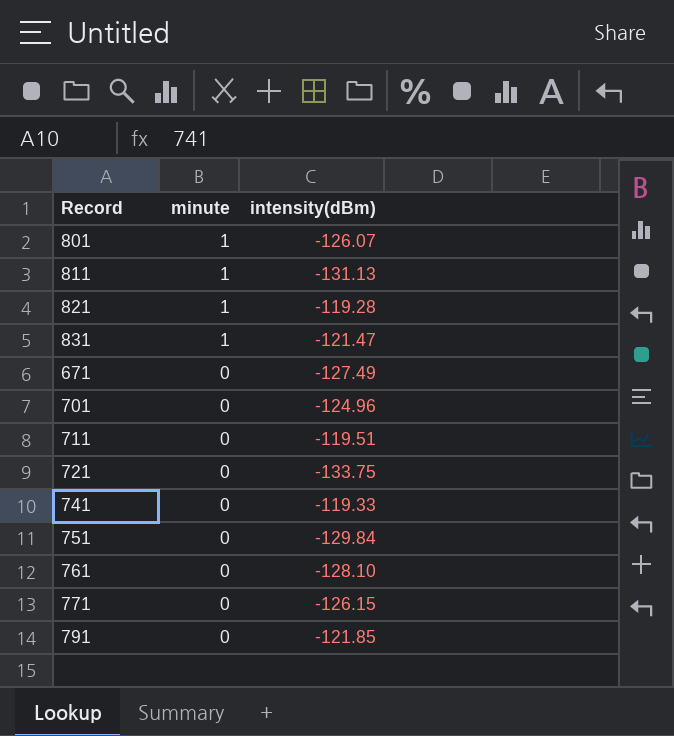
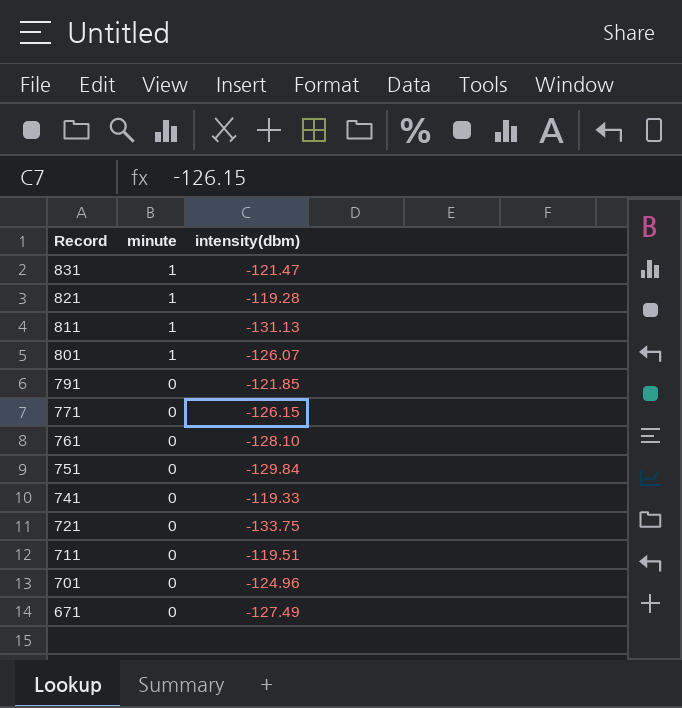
row order: minute descending -> Record descending
column name: intensity(dBm) -> intensity(dbm)

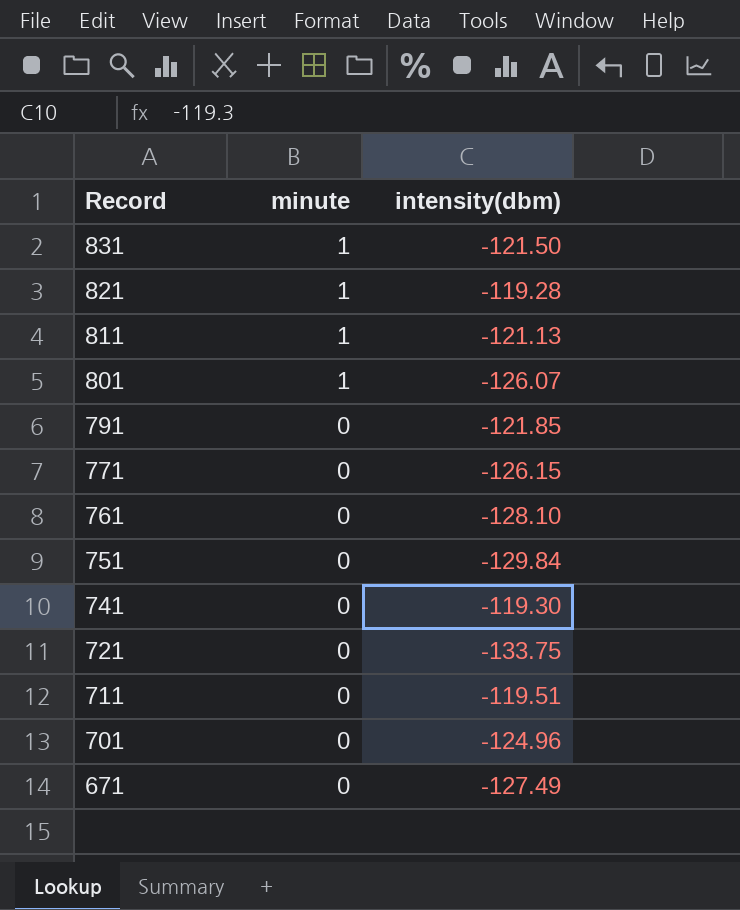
831 | intensity(dbm): -121.47 -> -121.50
811 | intensity(dbm): -131.13 -> -121.13
741 | intensity(dbm): -119.33 -> -119.30

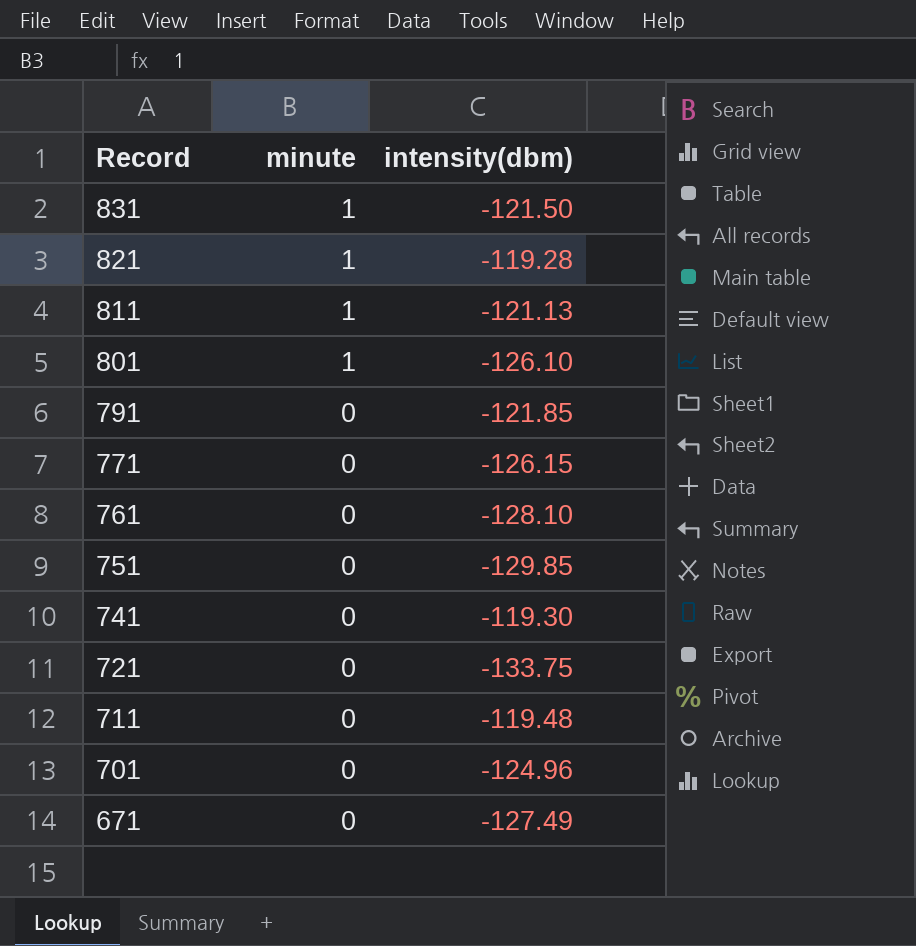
801 | intensity(dbm): -126.07 -> -126.10
751 | intensity(dbm): -129.84 -> -129.85
711 | intensity(dbm): -119.51 -> -119.48

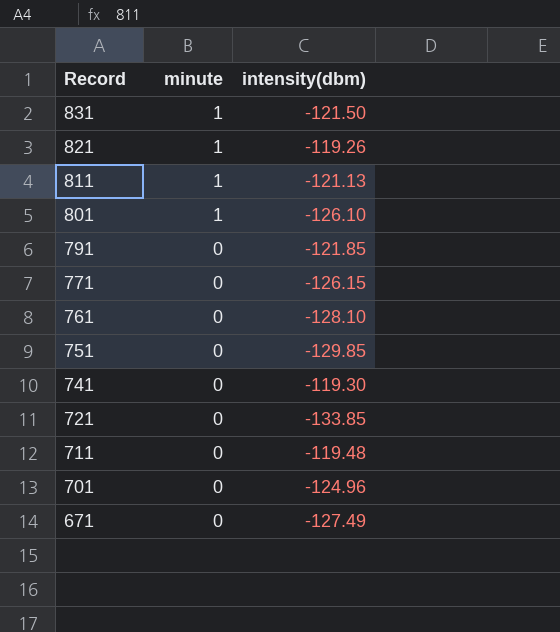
821 | intensity(dbm): -119.28 -> -119.26
721 | intensity(dbm): -133.75 -> -133.85

